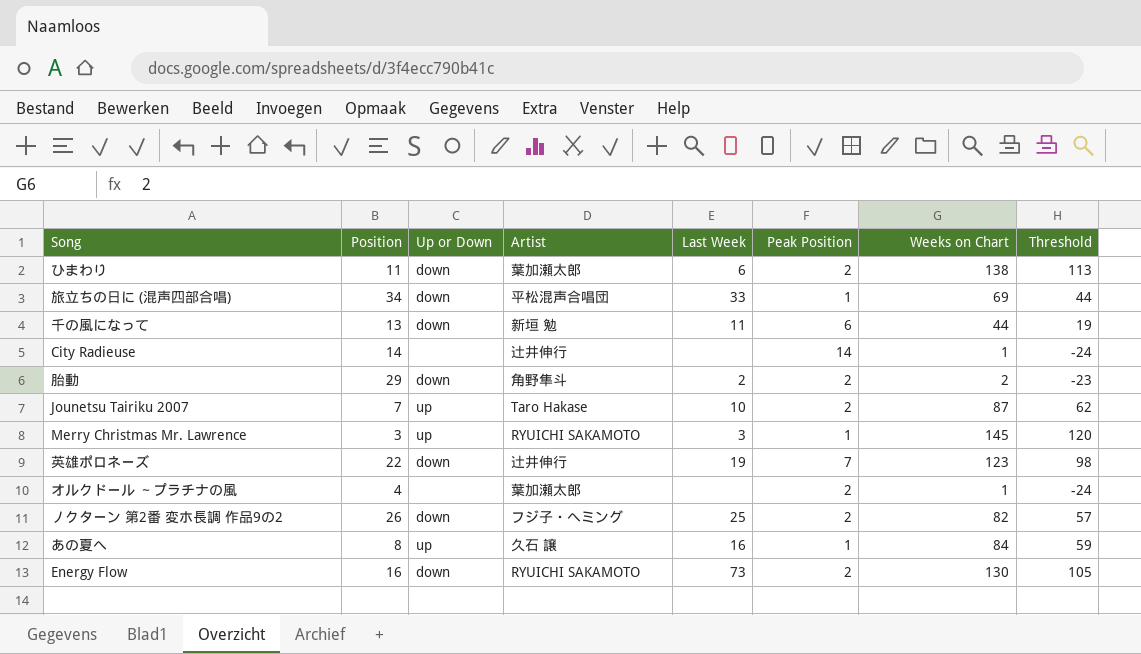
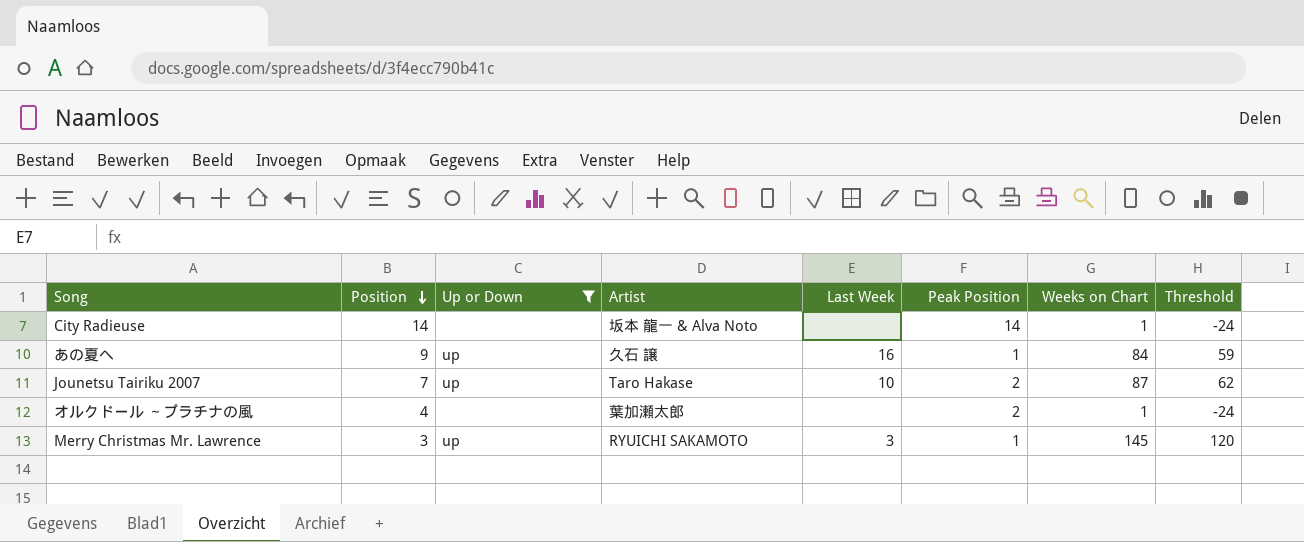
filter: none -> Up or Down != down
row order: none -> Position descending
City Radieuse | Artist: 辻井伸行 -> 坂本 龍一 & Alva Noto
あの夏へ | Position: 8 -> 9

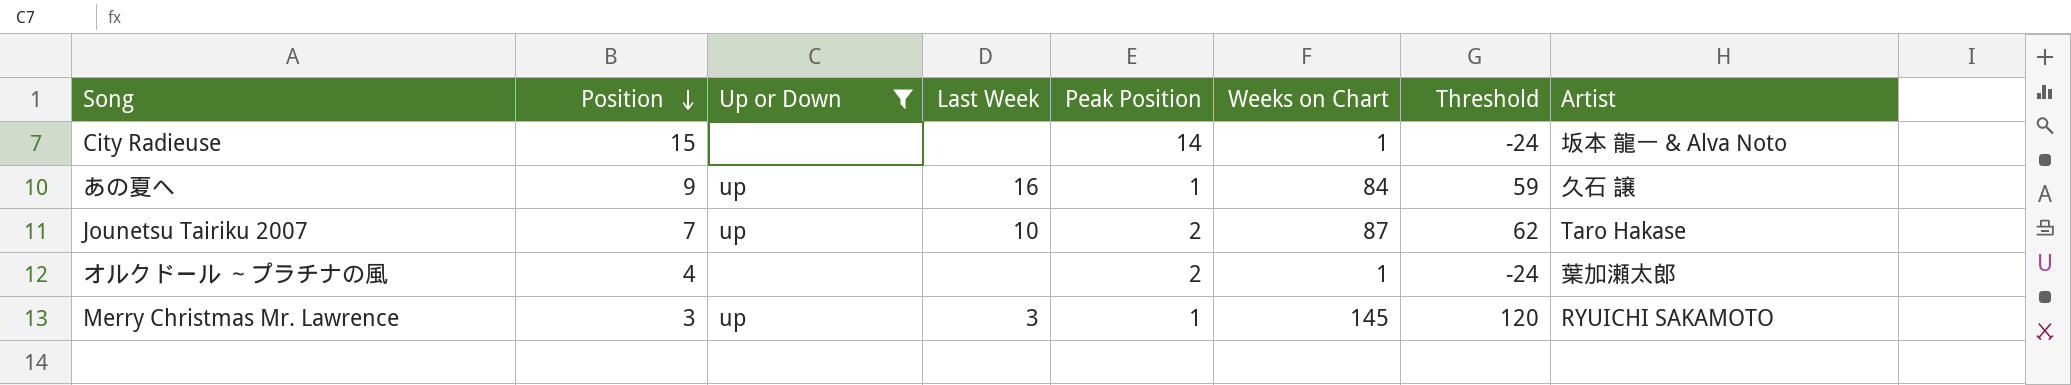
column Artist | position: 4 -> 8
City Radieuse | Position: 14 -> 15

